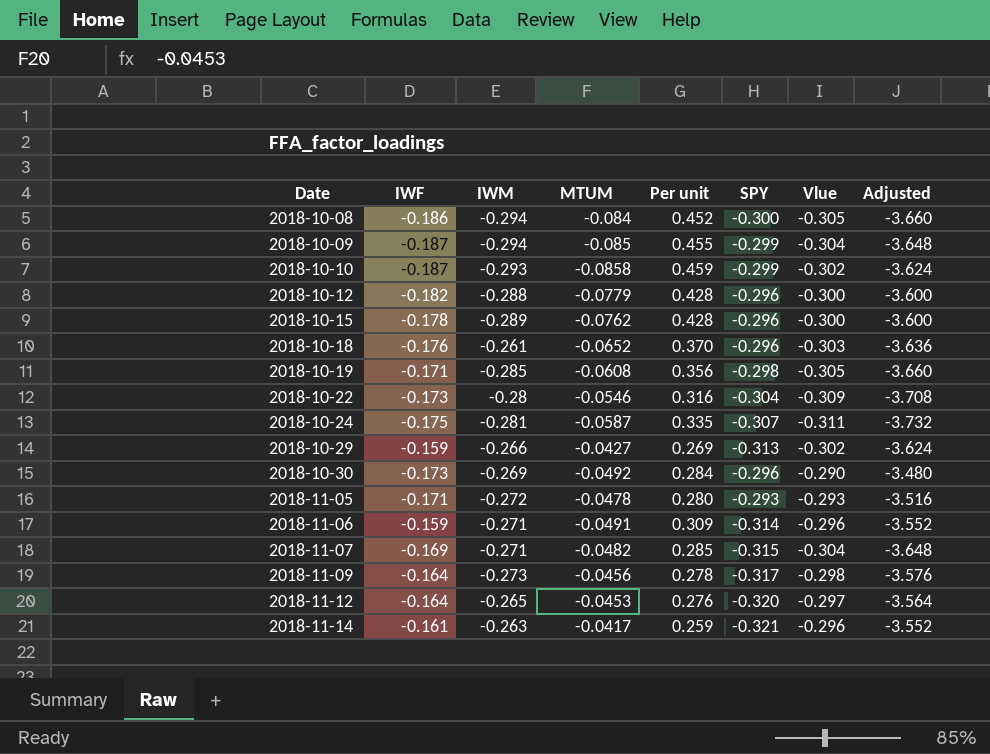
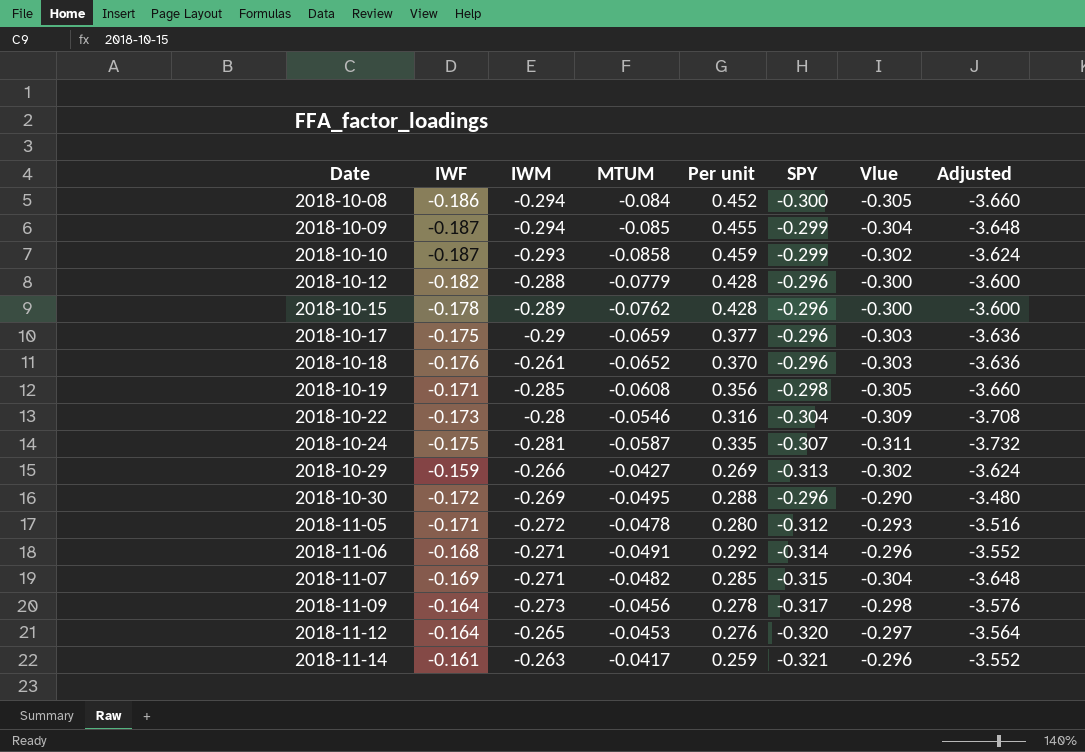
row 2018-10-17: none -> -0.175 | -0.29 | -0.0659 | 0.377 | -0.296 | -0.303 | -3.636
2018-10-30 | IWF: -0.173 -> -0.172
2018-10-30 | MTUM: -0.0492 -> -0.0495
2018-10-30 | Per unit: 0.284 -> 0.288
2018-11-05 | SPY: -0.293 -> -0.312
2018-11-06 | IWF: -0.159 -> -0.168
2018-11-06 | Per unit: 0.309 -> 0.292

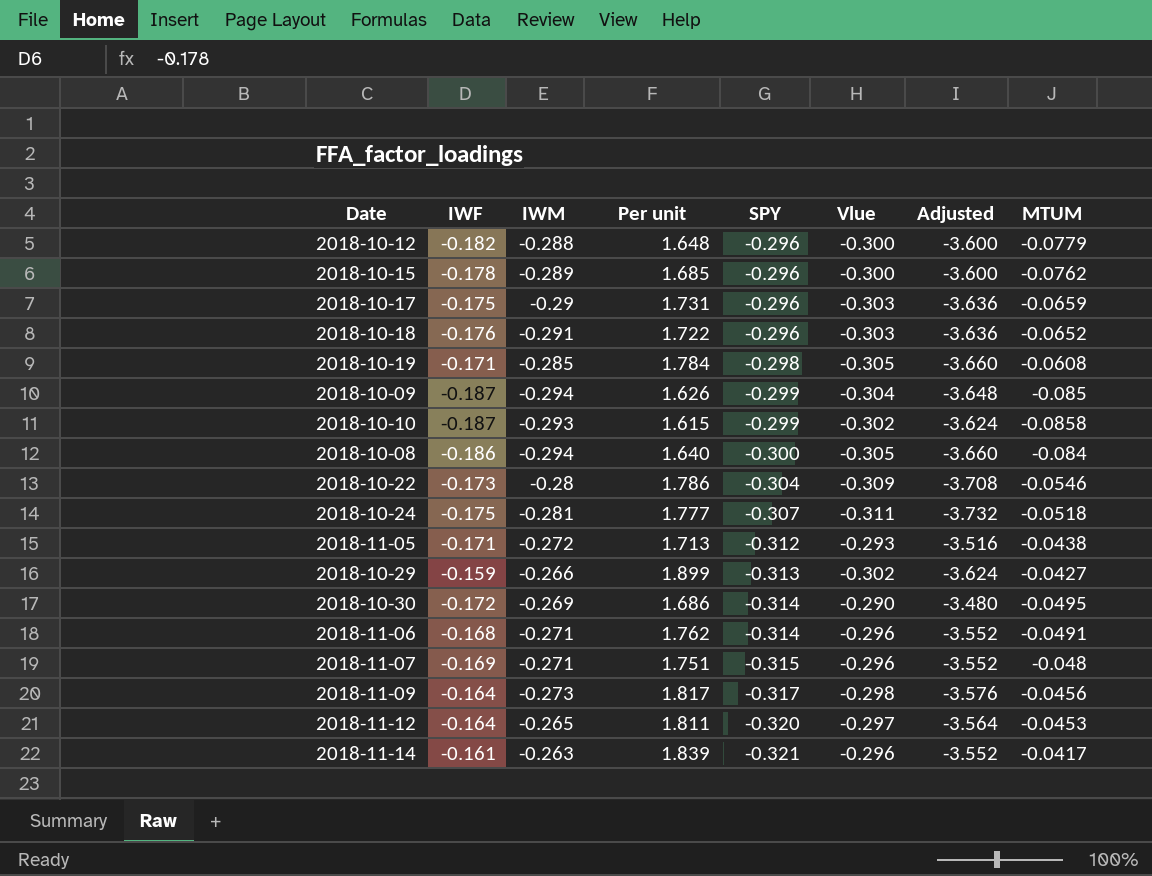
row order: Date ascending -> SPY descending
column Per unit | formula: [MTUM] / [IWF] -> [Vlue] / [IWF]
column MTUM | position: 4 -> 8
2018-10-18 | IWM: -0.261 -> -0.291
2018-10-24 | MTUM: -0.0587 -> -0.0518
2018-11-05 | MTUM: -0.0478 -> -0.0438
2018-10-30 | SPY: -0.296 -> -0.314
2018-11-07 | Vlue: -0.304 -> -0.296
2018-11-07 | Adjusted: -3.648 -> -3.552
2018-11-07 | MTUM: -0.0482 -> -0.048

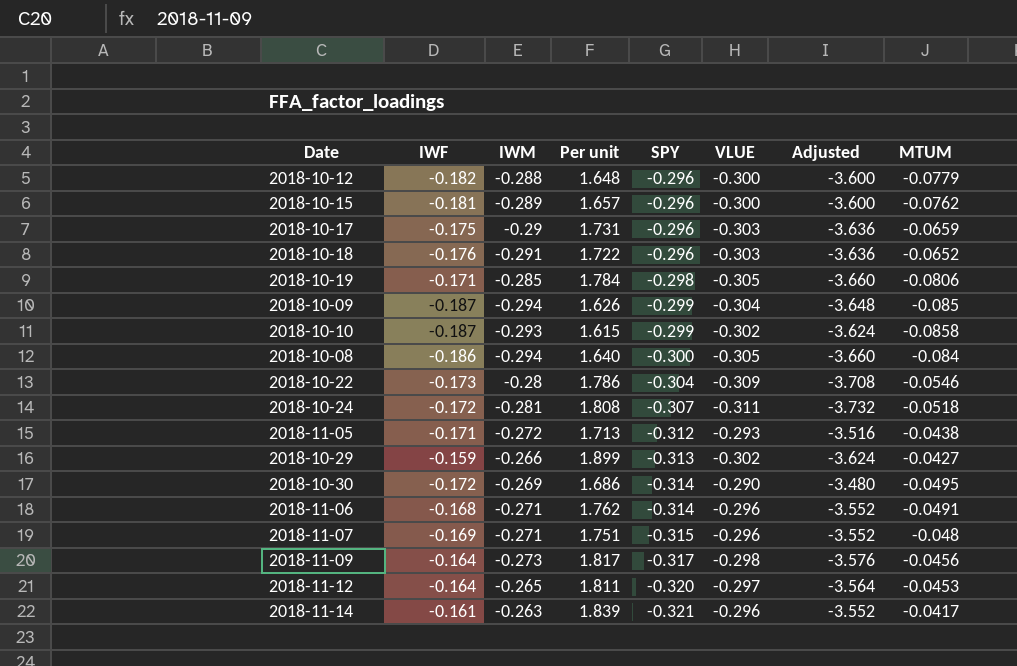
column name: Vlue -> VLUE
2018-10-15 | IWF: -0.178 -> -0.181
2018-10-15 | Per unit: 1.685 -> 1.657
2018-10-19 | MTUM: -0.0608 -> -0.0806
2018-10-24 | IWF: -0.175 -> -0.172
2018-10-24 | Per unit: 1.777 -> 1.808

